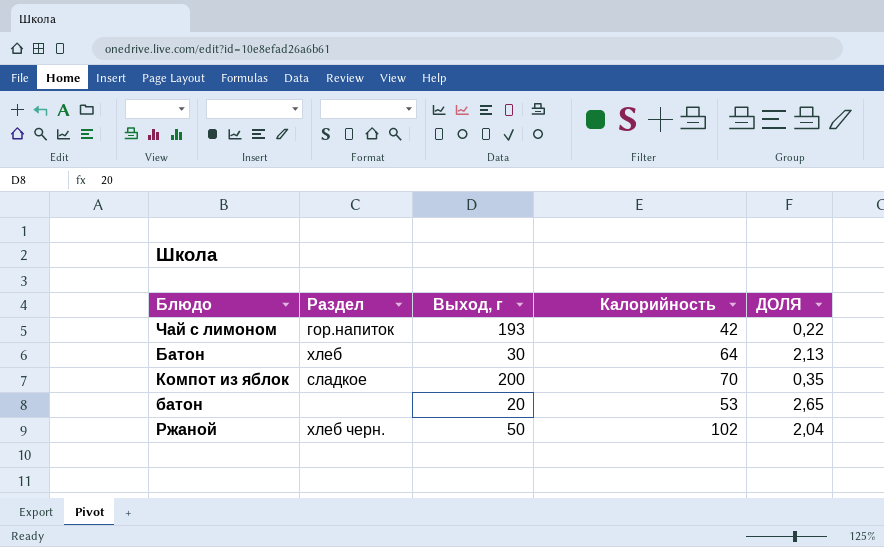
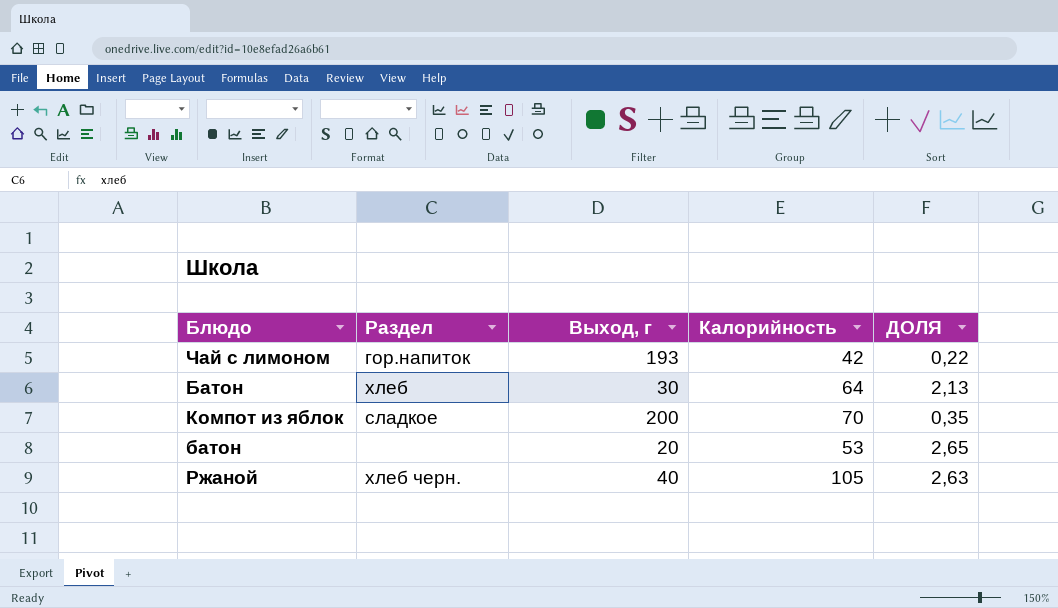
Ржаной | Выход, г: 50 -> 40
Ржаной | Калорийность: 102 -> 105
Ржаной | ДОЛЯ: 2,04 -> 2,63

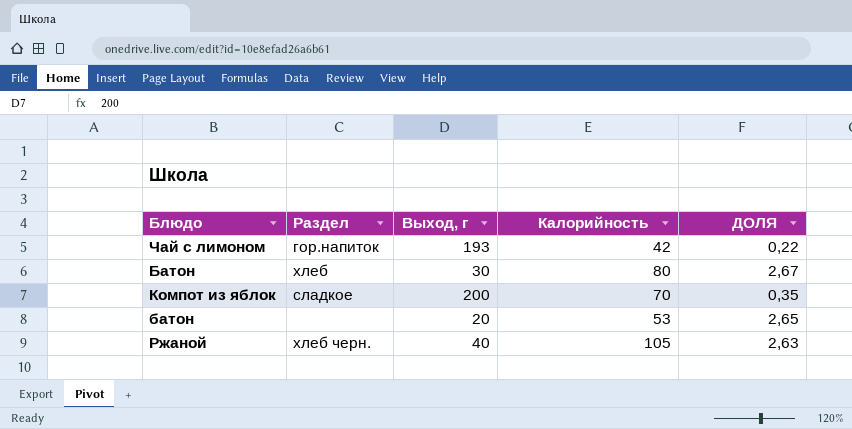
Батон | Калорийность: 64 -> 80
Батон | ДОЛЯ: 2,13 -> 2,67

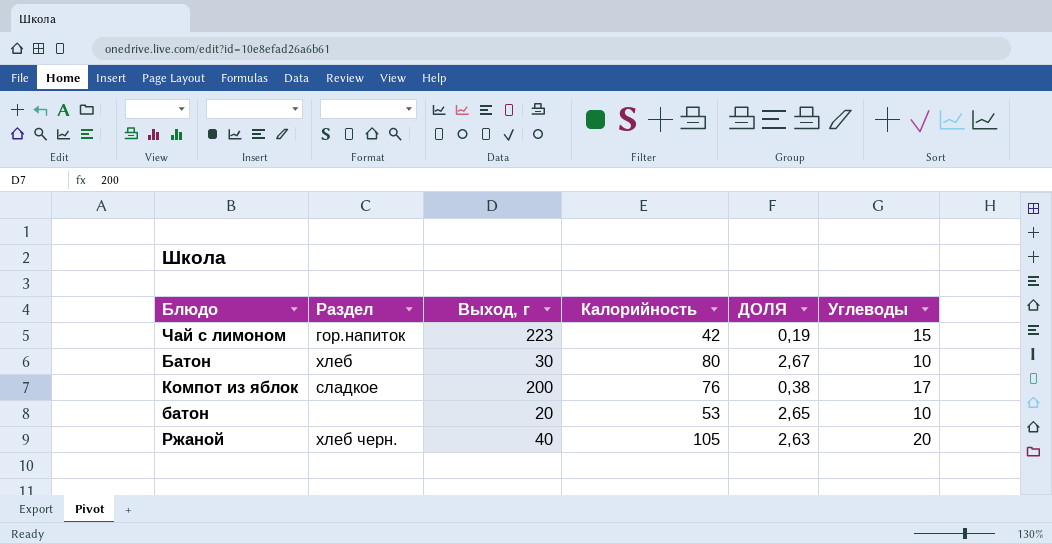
column Углеводы | position: none -> 6
Чай с лимоном | Выход, г: 193 -> 223
Чай с лимоном | ДОЛЯ: 0,22 -> 0,19
Компот из яблок | Калорийность: 70 -> 76
Компот из яблок | ДОЛЯ: 0,35 -> 0,38

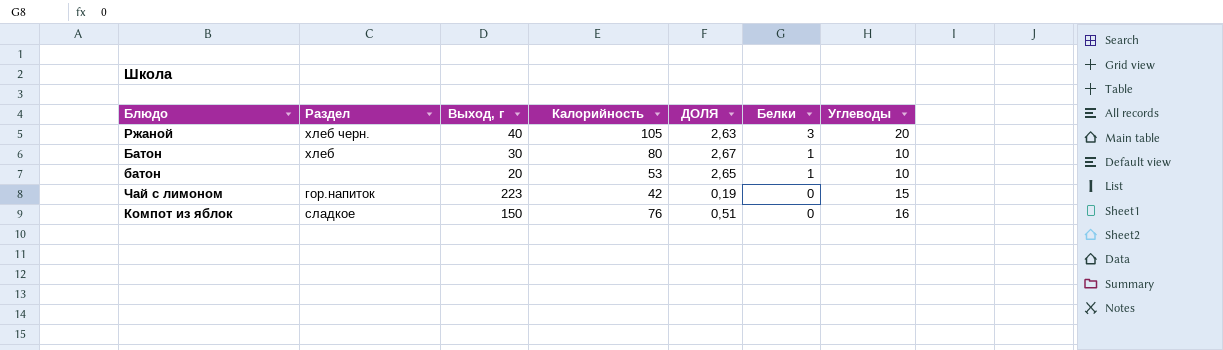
row order: none -> Белки descending
column Белки | position: none -> 6
Компот из яблок | Выход, г: 200 -> 150
Компот из яблок | ДОЛЯ: 0,38 -> 0,51
Компот из яблок | Углеводы: 17 -> 16

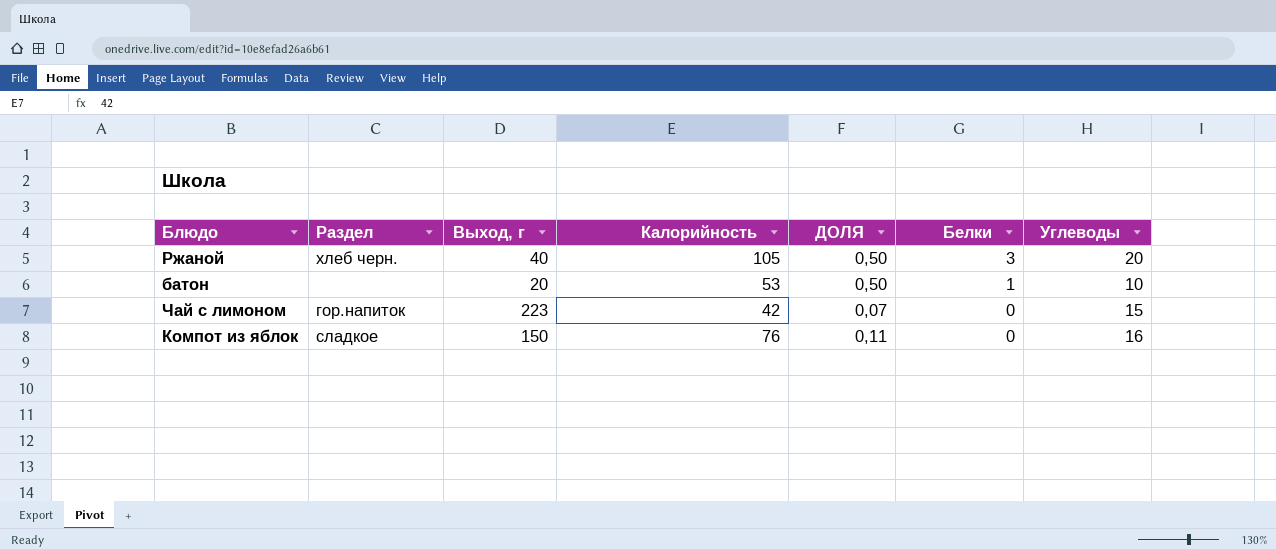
column ДОЛЯ | formula: [Калорийность] / [Выход, г] -> [Углеводы] / [Выход, г]
row Батон: хлеб | 30 | 80 | 2,67 | 1 | 10 -> none

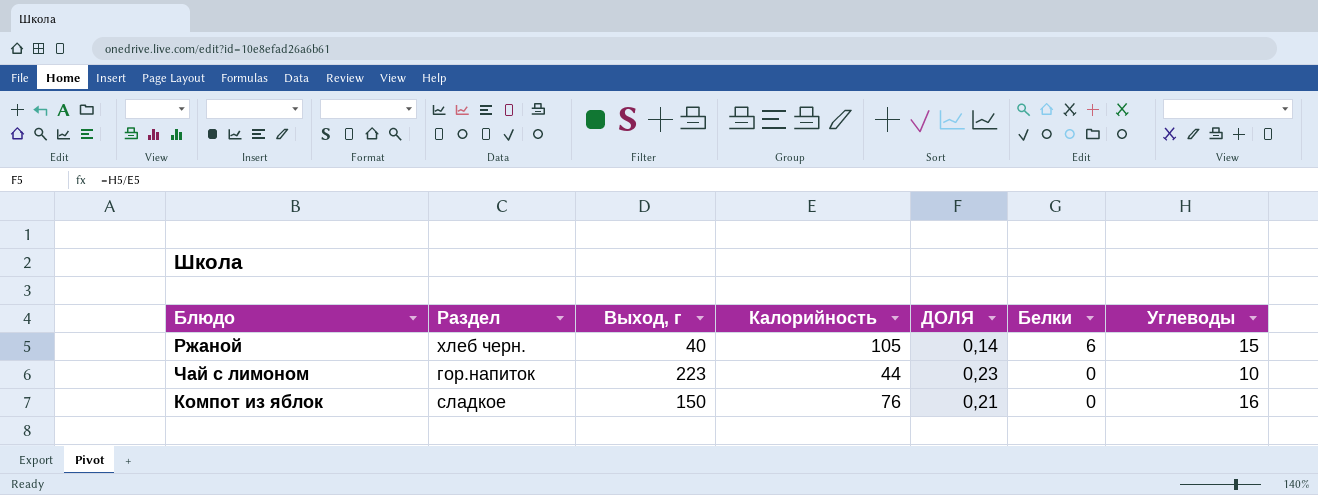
column ДОЛЯ | formula: [Углеводы] / [Выход, г] -> [Углеводы] / [Калорийность]
row батон: none | 20 | 53 | 0,50 | 1 | 10 -> none
Ржаной | Белки: 3 -> 6
Ржаной | Углеводы: 20 -> 15
Чай с лимоном | Калорийность: 42 -> 44
Чай с лимоном | Углеводы: 15 -> 10

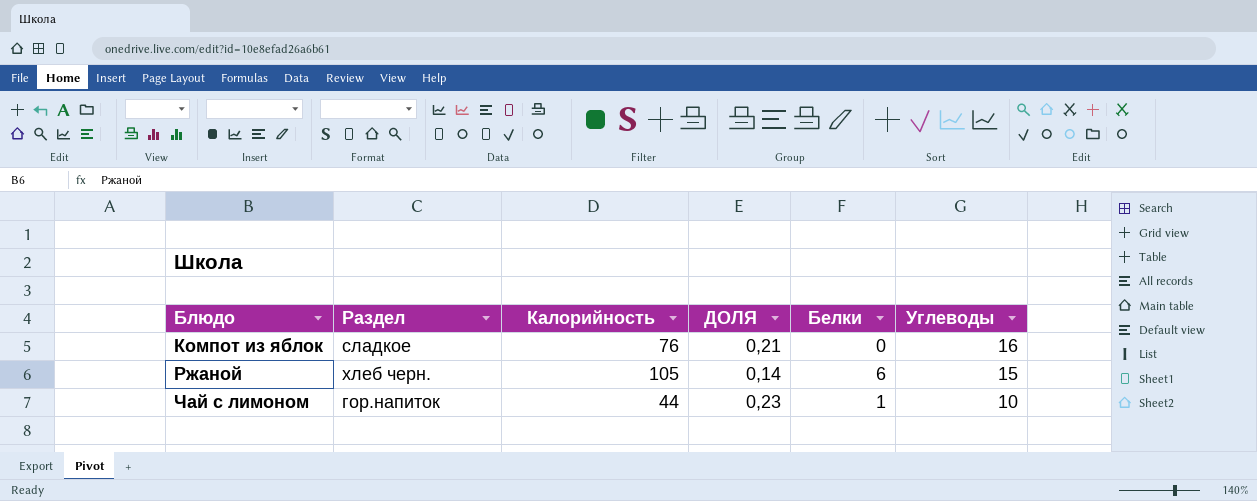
row order: Белки descending -> Блюдо ascending
column Выход, г | position: 3 -> none
Чай с лимоном | Белки: 0 -> 1

